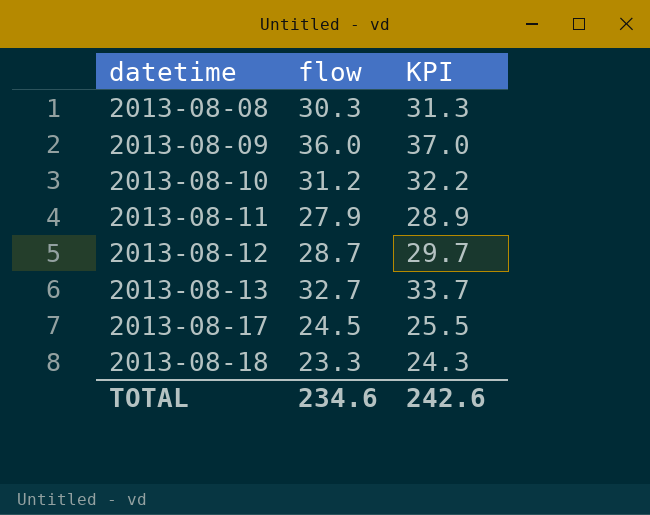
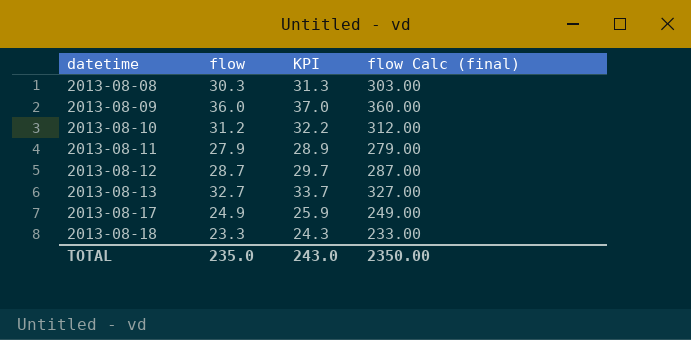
column flow Calc (final) | formula: none -> [flow] * 10
2013-08-17 | flow: 24.5 -> 24.9
2013-08-17 | KPI: 25.5 -> 25.9
TOTAL | flow: 234.6 -> 235.0
TOTAL | KPI: 242.6 -> 243.0

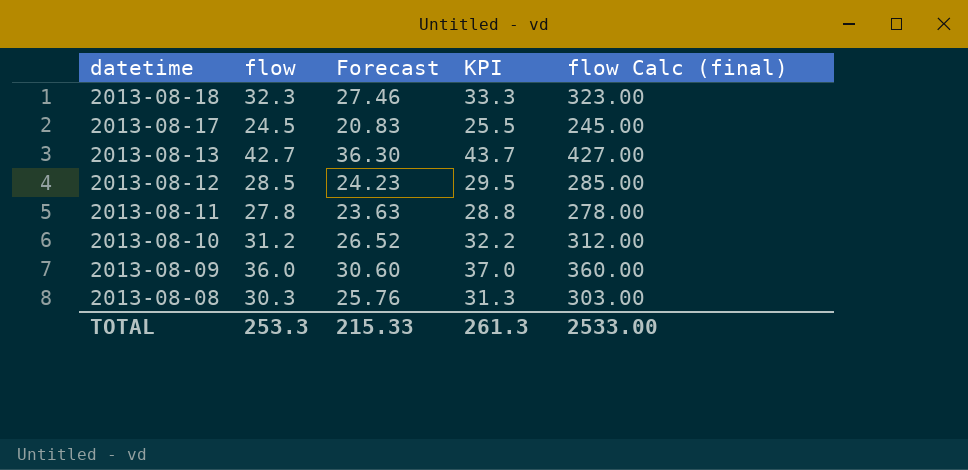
row order: datetime ascending -> datetime descending
column Forecast | formula: none -> [flow] * 0.85
2013-08-18 | flow: 23.3 -> 32.3
2013-08-18 | KPI: 24.3 -> 33.3
2013-08-18 | flow Calc (final): 233.00 -> 323.00
2013-08-17 | flow: 24.9 -> 24.5
2013-08-17 | KPI: 25.9 -> 25.5
2013-08-17 | flow Calc (final): 249.00 -> 245.00
2013-08-13 | flow: 32.7 -> 42.7
2013-08-13 | KPI: 33.7 -> 43.7
2013-08-13 | flow Calc (final): 327.00 -> 427.00
2013-08-12 | flow: 28.7 -> 28.5
2013-08-12 | KPI: 29.7 -> 29.5
2013-08-12 | flow Calc (final): 287.00 -> 285.00
2013-08-11 | flow: 27.9 -> 27.8
2013-08-11 | KPI: 28.9 -> 28.8
2013-08-11 | flow Calc (final): 279.00 -> 278.00
TOTAL | flow: 235.0 -> 253.3
TOTAL | KPI: 243.0 -> 261.3
TOTAL | flow Calc (final): 2350.00 -> 2533.00

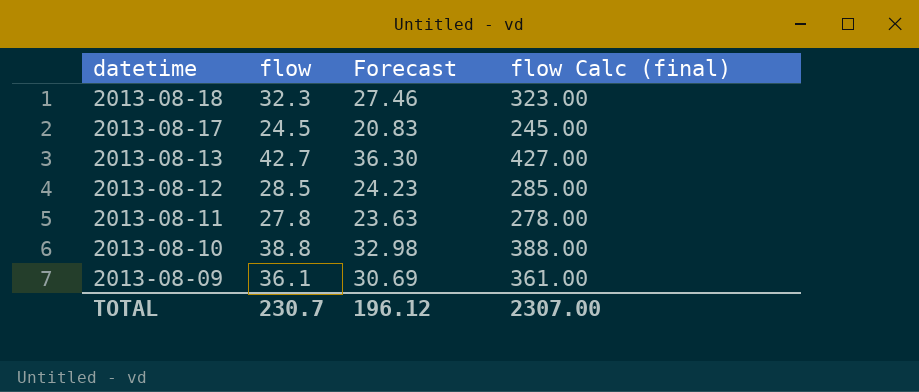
column KPI | formula: [flow] + 1 -> none
row 2013-08-08: 30.3 | 25.76 | 31.3 | 303.00 -> none
2013-08-10 | flow: 31.2 -> 38.8
2013-08-10 | Forecast: 26.52 -> 32.98
2013-08-10 | flow Calc (final): 312.00 -> 388.00
2013-08-09 | flow: 36.0 -> 36.1
2013-08-09 | Forecast: 30.60 -> 30.69
2013-08-09 | flow Calc (final): 360.00 -> 361.00
TOTAL | flow: 253.3 -> 230.7
TOTAL | Forecast: 215.33 -> 196.12
TOTAL | flow Calc (final): 2533.00 -> 2307.00

